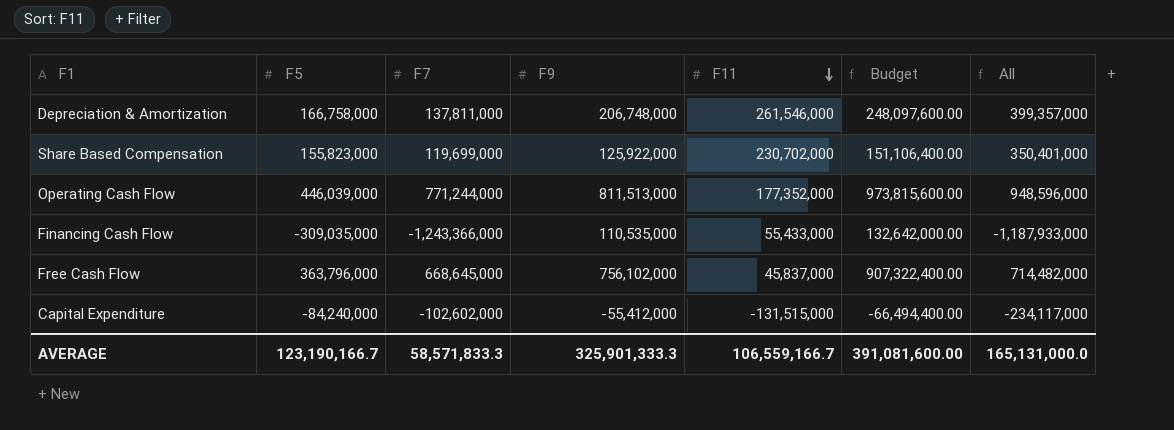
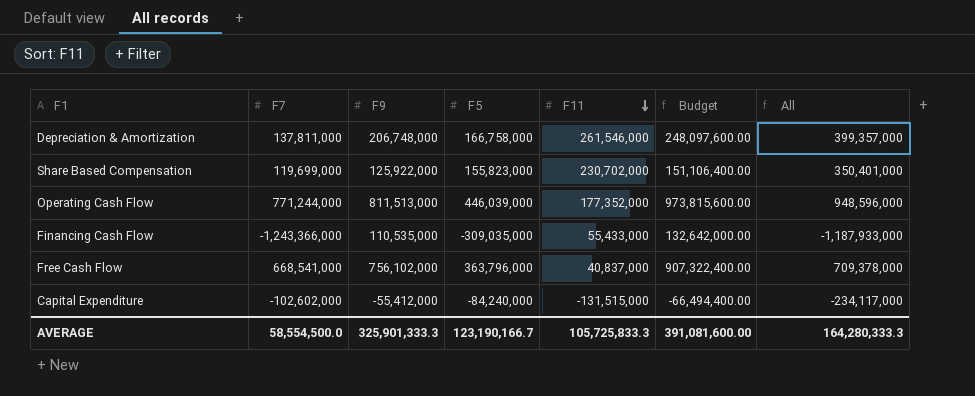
column F5 | position: 2 -> 4
Free Cash Flow | F7: 668,645,000 -> 668,541,000
Free Cash Flow | F11: 45,837,000 -> 40,837,000
Free Cash Flow | All: 714,482,000 -> 709,378,000
AVERAGE | F7: 58,571,833.3 -> 58,554,500.0
AVERAGE | F11: 106,559,166.7 -> 105,725,833.3
AVERAGE | All: 165,131,000.0 -> 164,280,333.3

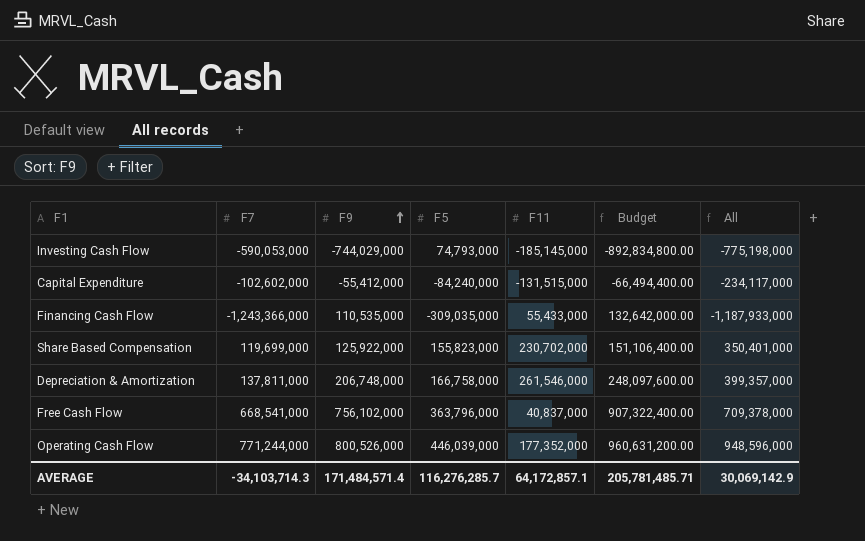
row order: F11 descending -> F9 ascending
row Investing Cash Flow: none -> -590,053,000 | -744,029,000 | 74,793,000 | -185,145,000 | -892,834,800.00 | -775,198,000
Operating Cash Flow | F9: 811,513,000 -> 800,526,000
Operating Cash Flow | Budget: 973,815,600.00 -> 960,631,200.00
AVERAGE | F7: 58,554,500.0 -> -34,103,714.3
AVERAGE | F9: 325,901,333.3 -> 171,484,571.4
AVERAGE | F5: 123,190,166.7 -> 116,276,285.7
AVERAGE | F11: 105,725,833.3 -> 64,172,857.1
AVERAGE | Budget: 391,081,600.00 -> 205,781,485.71
AVERAGE | All: 164,280,333.3 -> 30,069,142.9

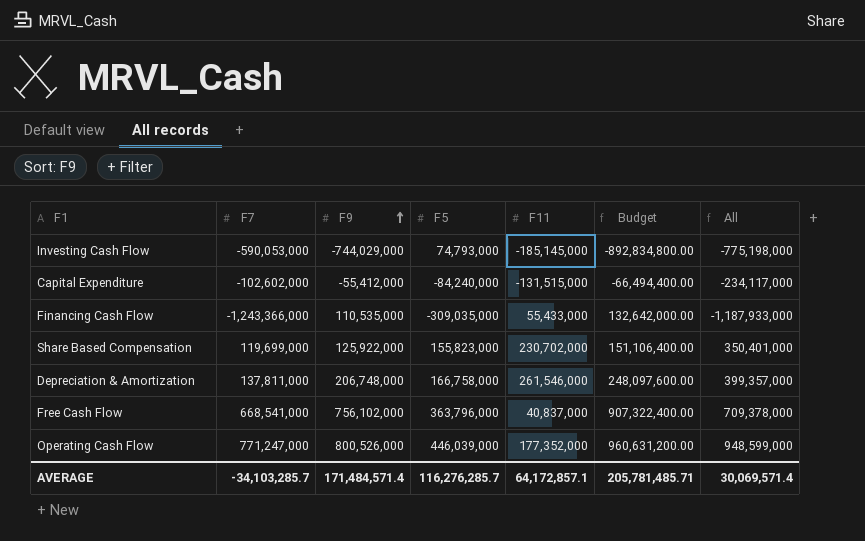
Operating Cash Flow | F7: 771,244,000 -> 771,247,000
Operating Cash Flow | All: 948,596,000 -> 948,599,000
AVERAGE | F7: -34,103,714.3 -> -34,103,285.7
AVERAGE | All: 30,069,142.9 -> 30,069,571.4

